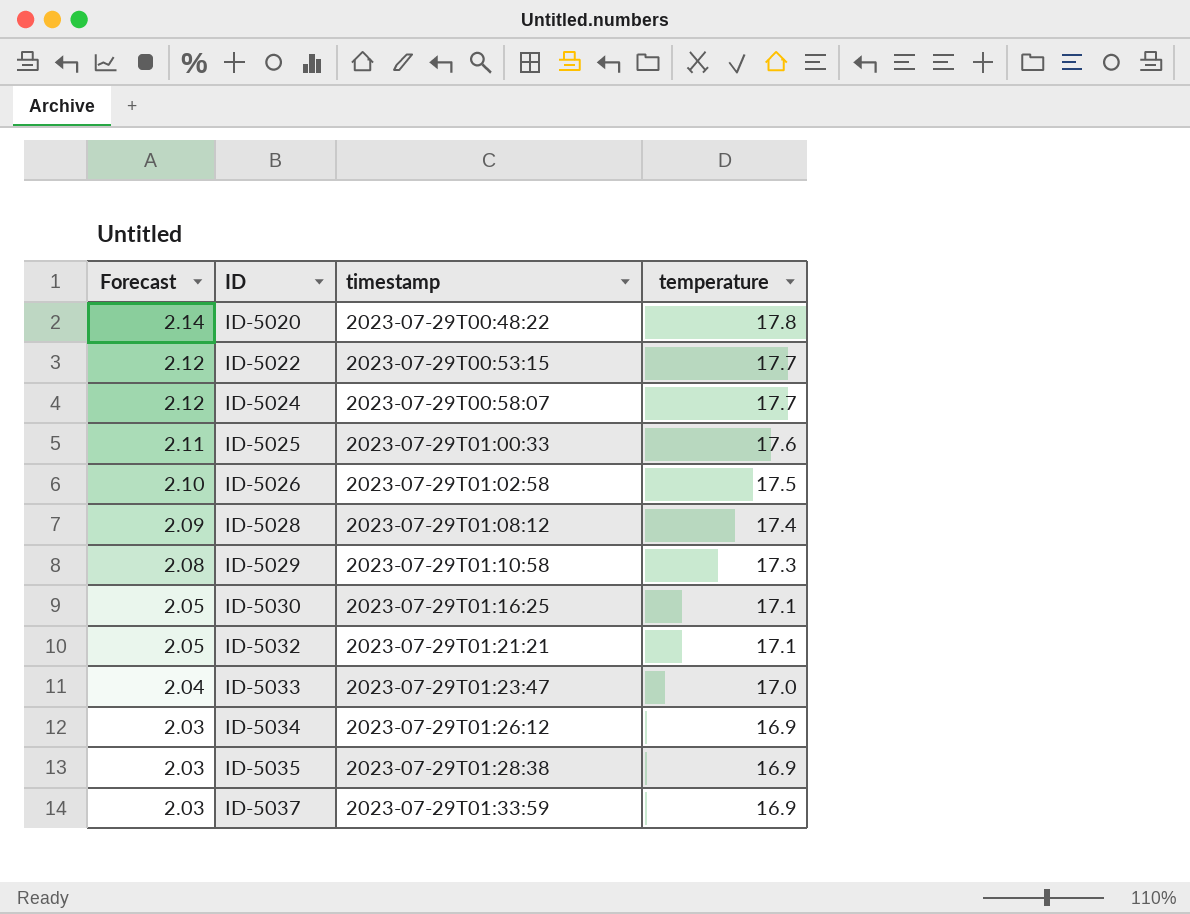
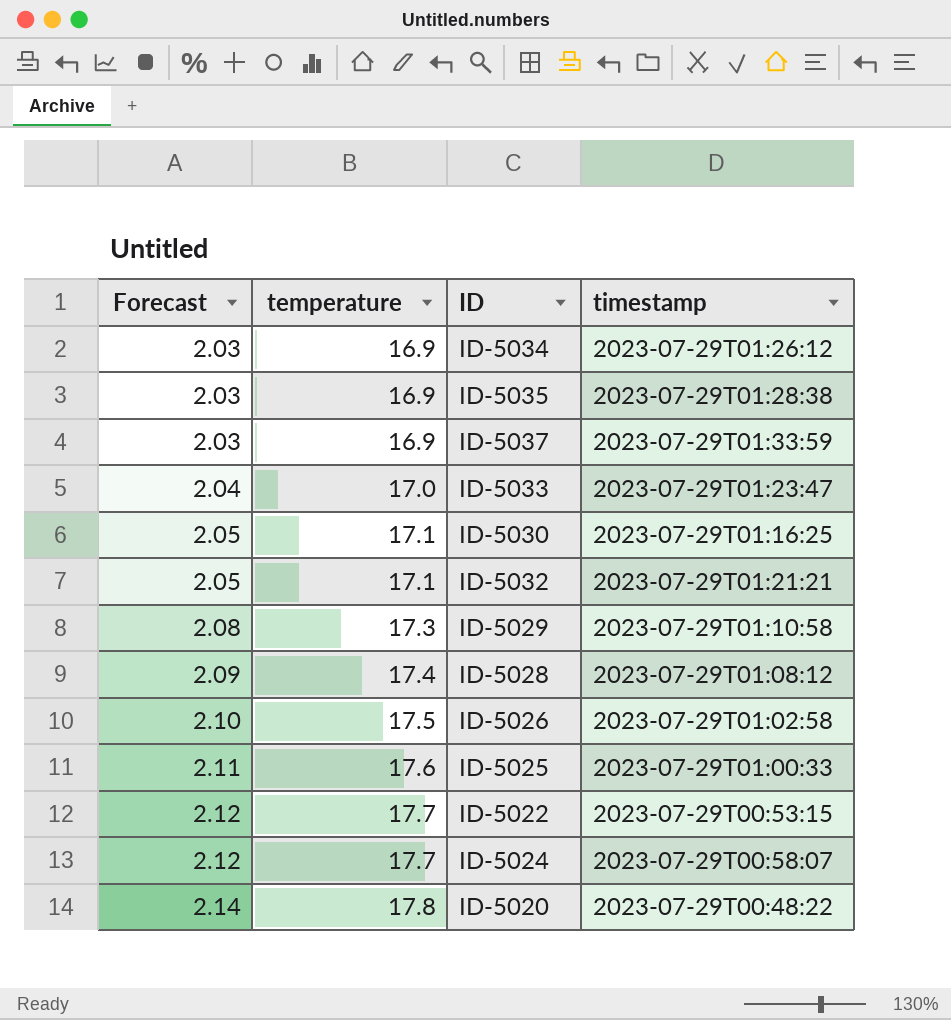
row order: Forecast descending -> Forecast ascending
column temperature | position: 4 -> 2

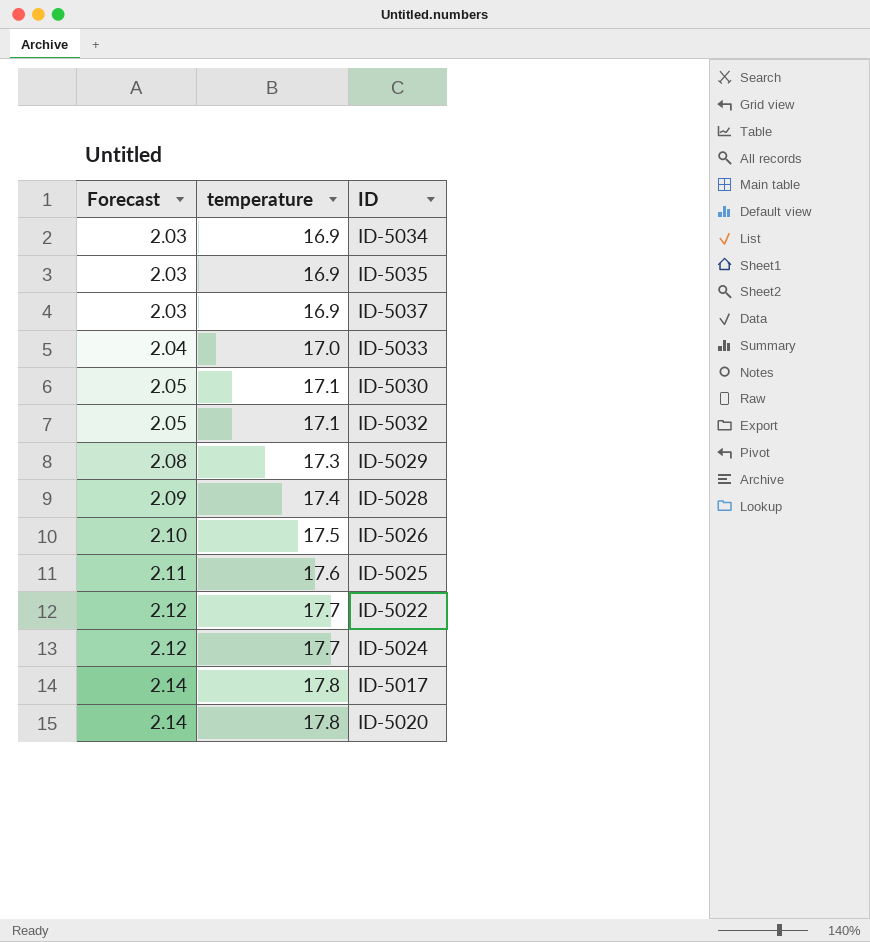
column timestamp | position: 4 -> none
row ID-5017: none -> 2.14 | 17.8

